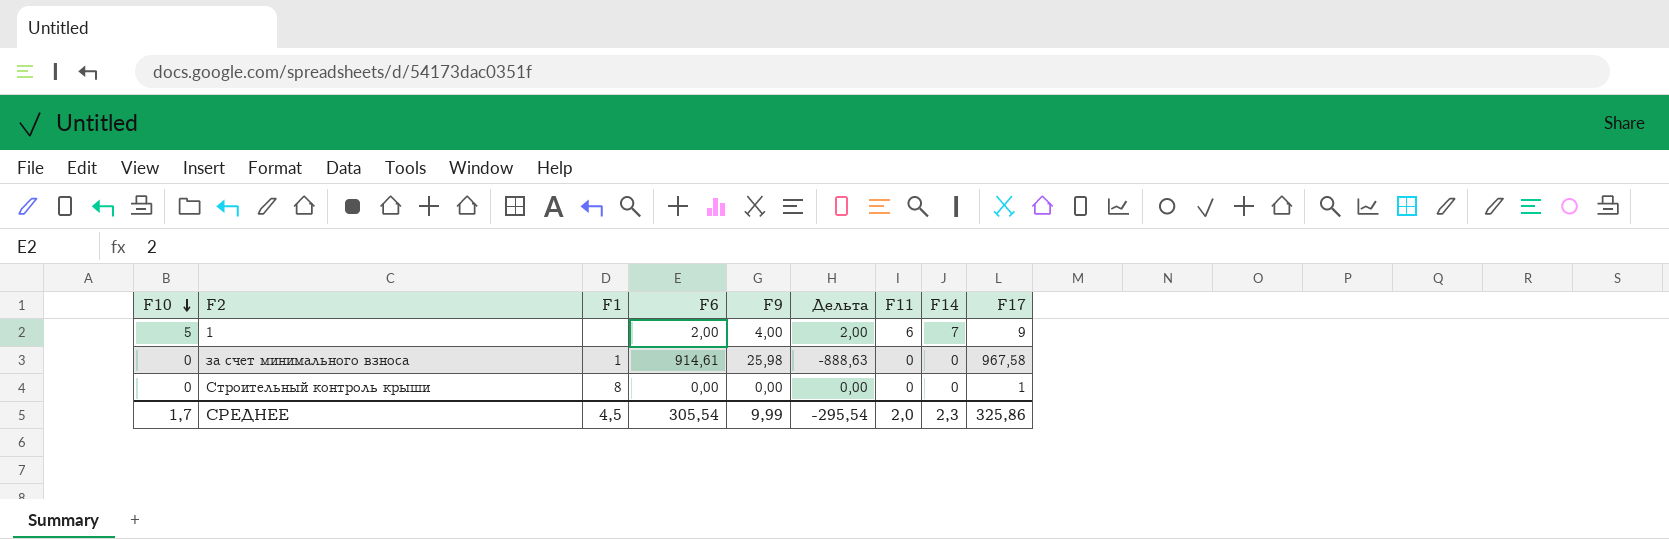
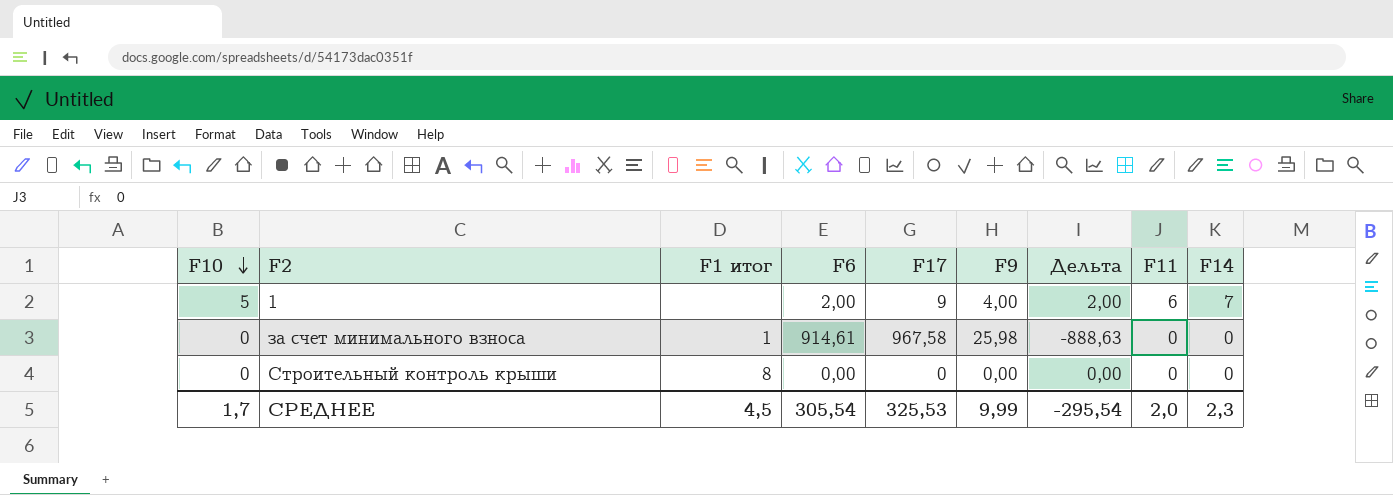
column name: F1 -> F1 итог
column F17 | position: 9 -> 5
Строительный контроль крыши | F17: 1 -> 0
СРЕДНЕЕ | F17: 325,86 -> 325,53

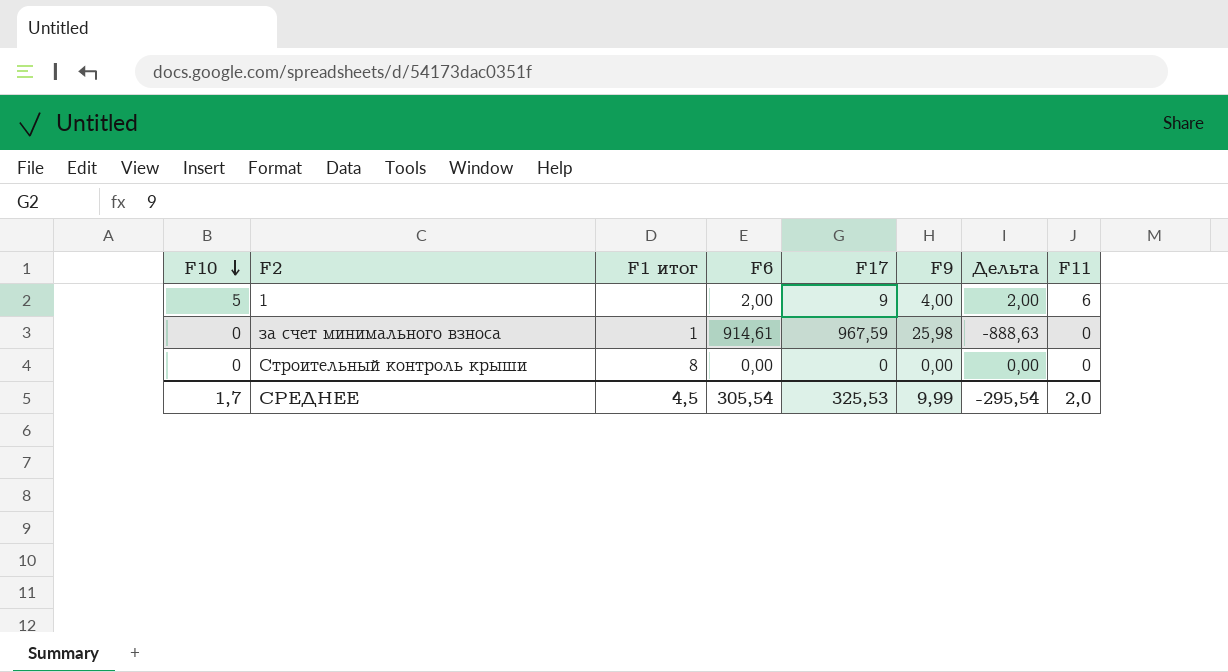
column F14 | position: 9 -> none
за счет минимального взноса | F17: 967,58 -> 967,59

